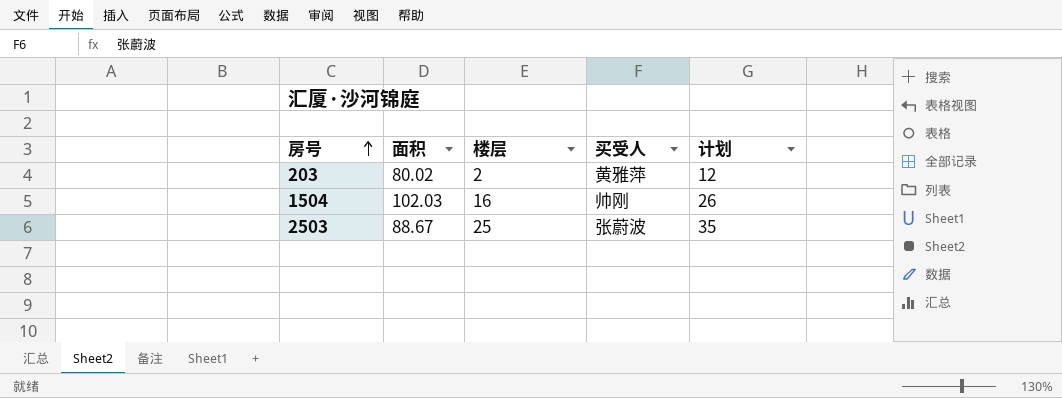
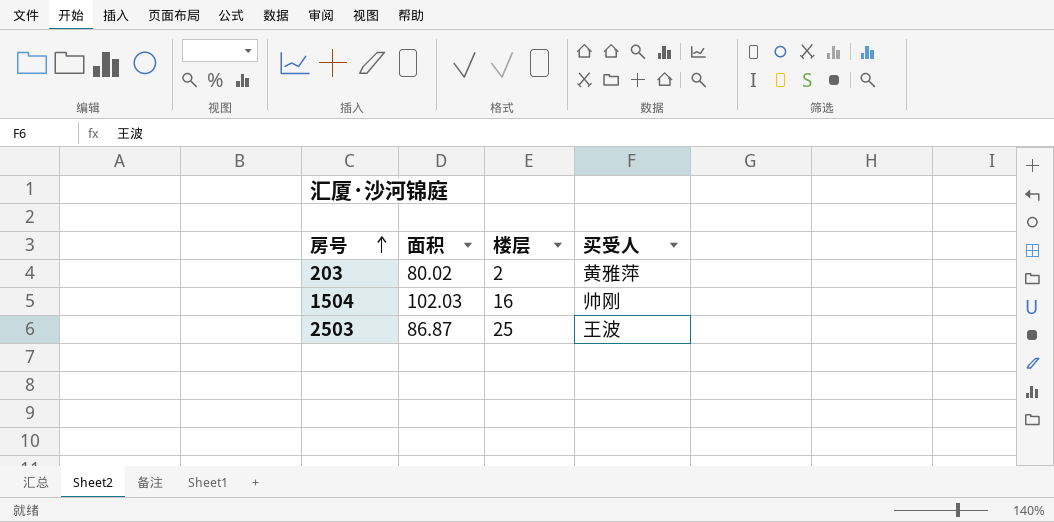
column 计划 | formula: [楼层] + 10 -> none
2503 | 面积: 88.67 -> 86.87
2503 | 买受人: 张蔚波 -> 王波

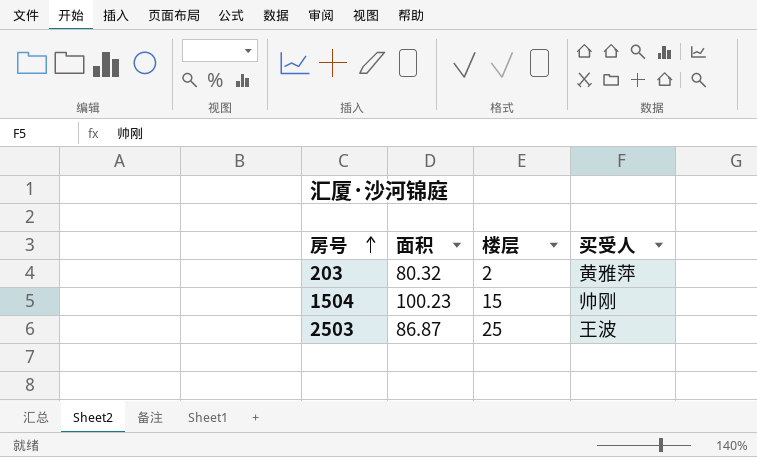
203 | 面积: 80.02 -> 80.32
1504 | 面积: 102.03 -> 100.23
1504 | 楼层: 16 -> 15

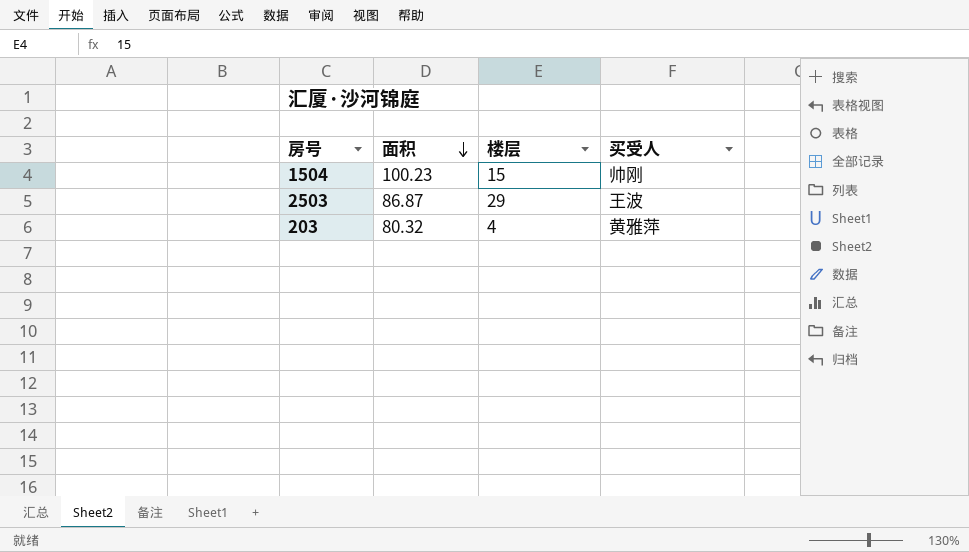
row order: 房号 ascending -> 面积 descending
2503 | 楼层: 25 -> 29
203 | 楼层: 2 -> 4

